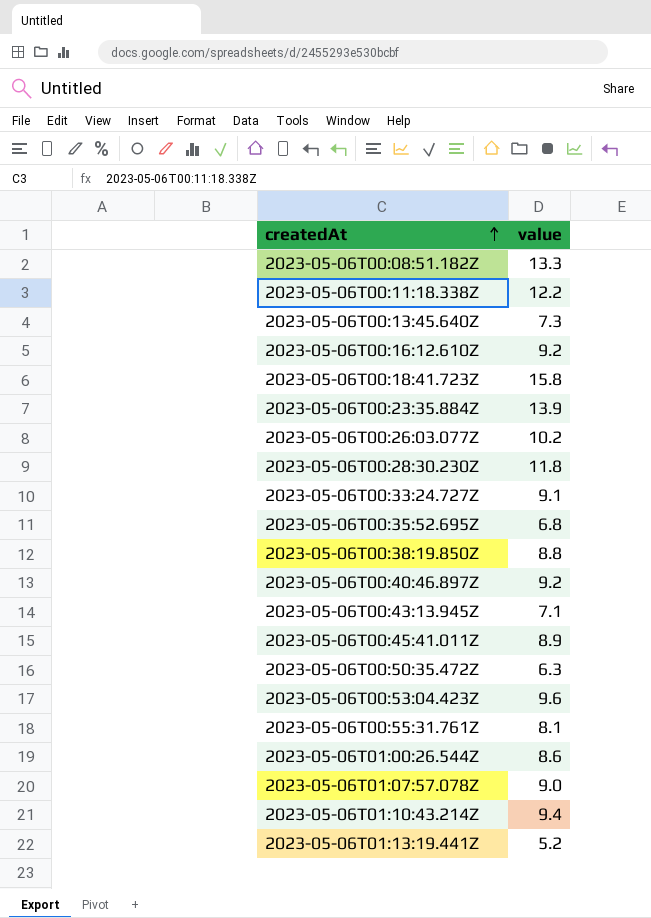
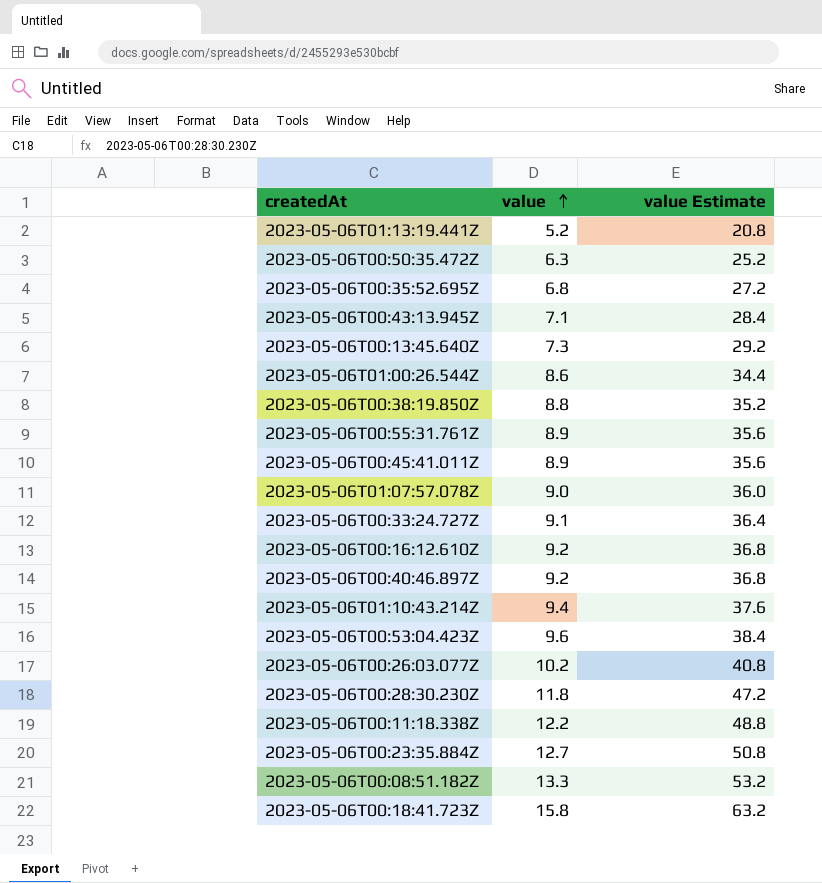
row order: createdAt ascending -> value ascending
column value Estimate | formula: none -> [value] * 4
2023-05-06T00:55:31.761Z | value: 8.1 -> 8.9
2023-05-06T00:23:35.884Z | value: 13.9 -> 12.7

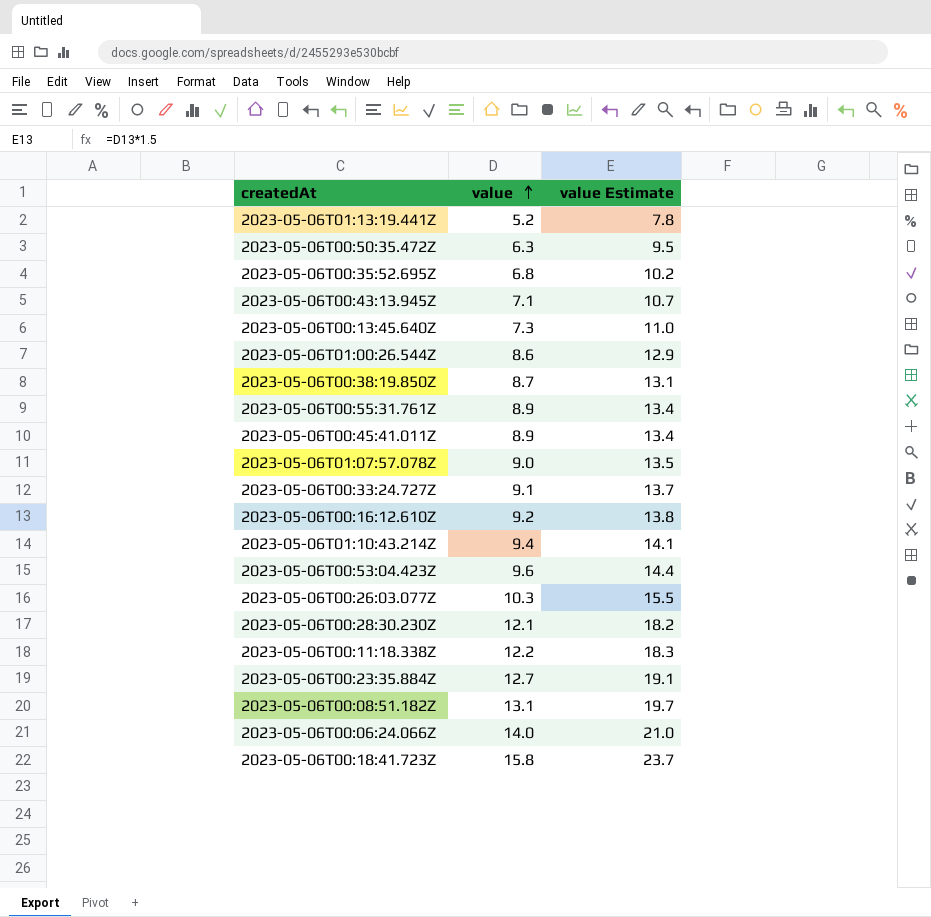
column value Estimate | formula: [value] * 4 -> [value] * 1.5
row 2023-05-06T00:40:46.897Z: 9.2 | 36.8 -> none
2023-05-06T00:38:19.850Z | value: 8.8 -> 8.7
2023-05-06T00:26:03.077Z | value: 10.2 -> 10.3
2023-05-06T00:28:30.230Z | value: 11.8 -> 12.1
2023-05-06T00:08:51.182Z | value: 13.3 -> 13.1
row 2023-05-06T00:06:24.066Z: none -> 14.0 | 21.0

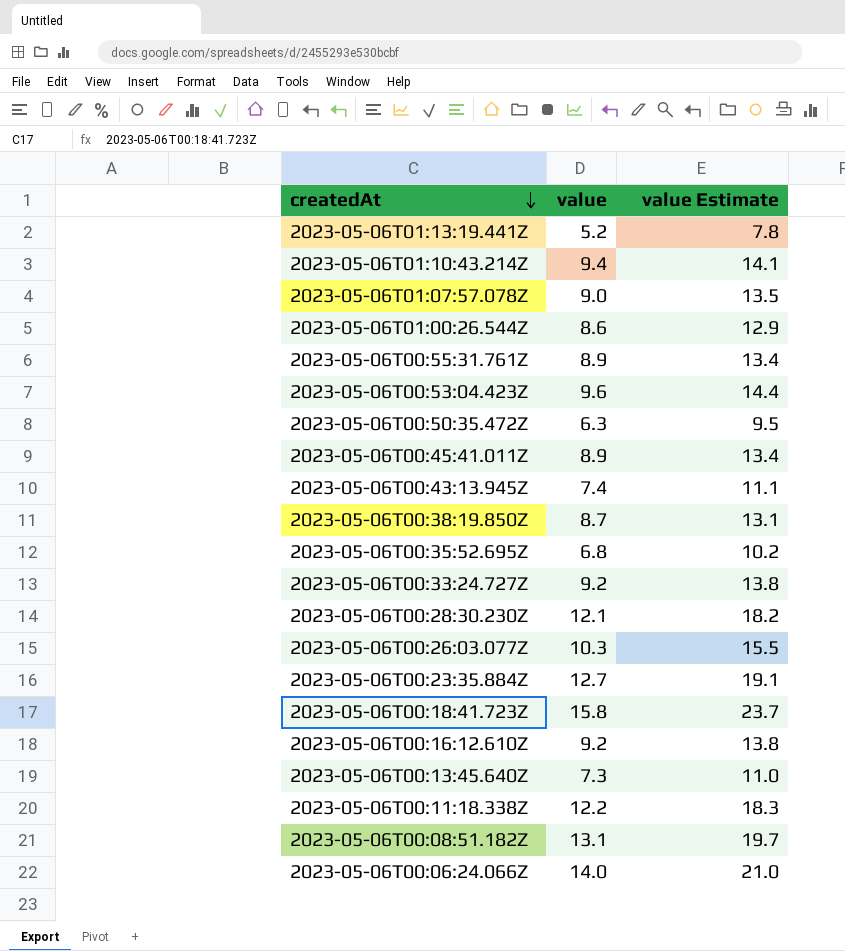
row order: value ascending -> createdAt descending
2023-05-06T00:43:13.945Z | value: 7.1 -> 7.4
2023-05-06T00:43:13.945Z | value Estimate: 10.7 -> 11.1
2023-05-06T00:33:24.727Z | value: 9.1 -> 9.2
2023-05-06T00:33:24.727Z | value Estimate: 13.7 -> 13.8

